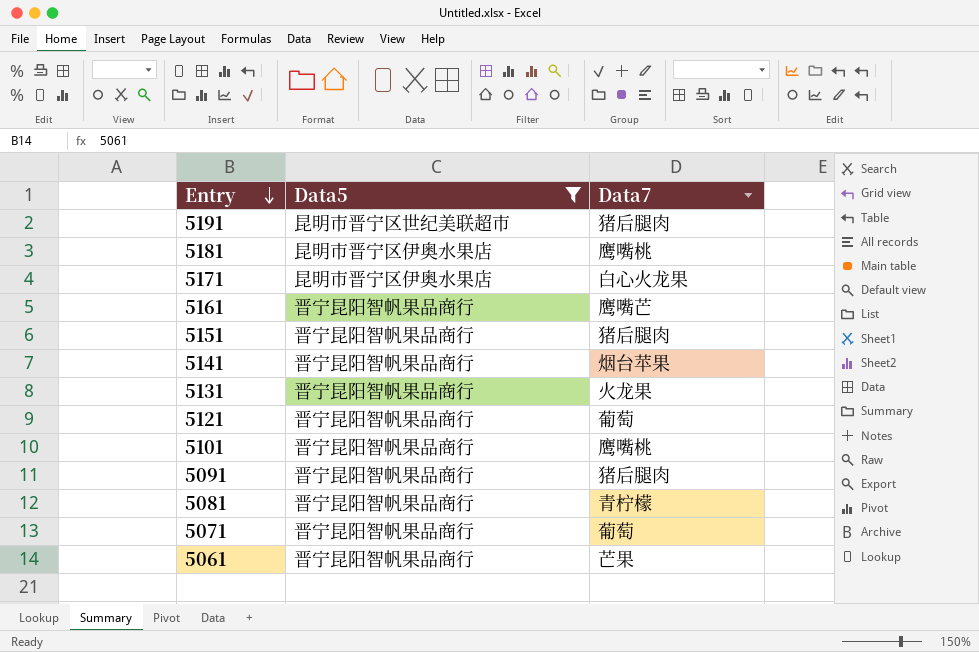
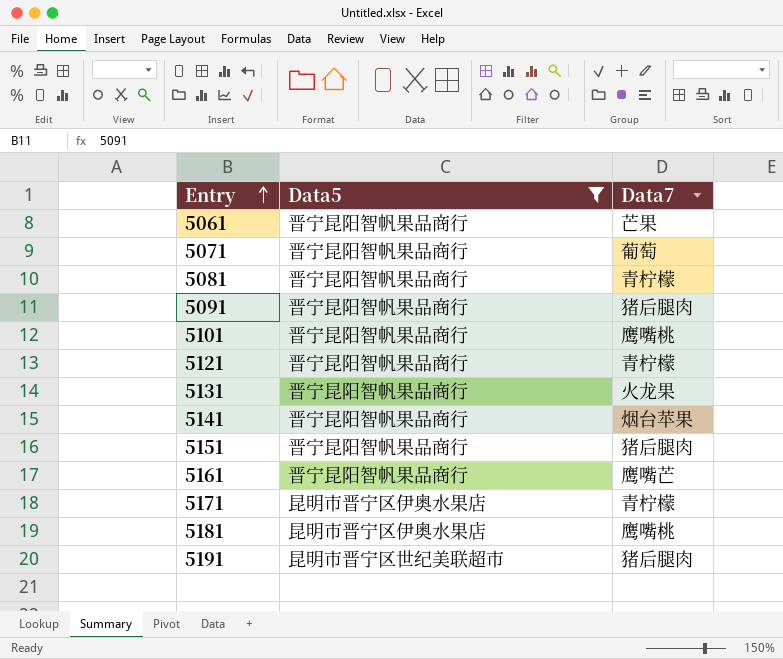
row order: Entry descending -> Entry ascending
5121 | Data7: 葡萄 -> 青柠檬
5171 | Data7: 白心火龙果 -> 青柠檬

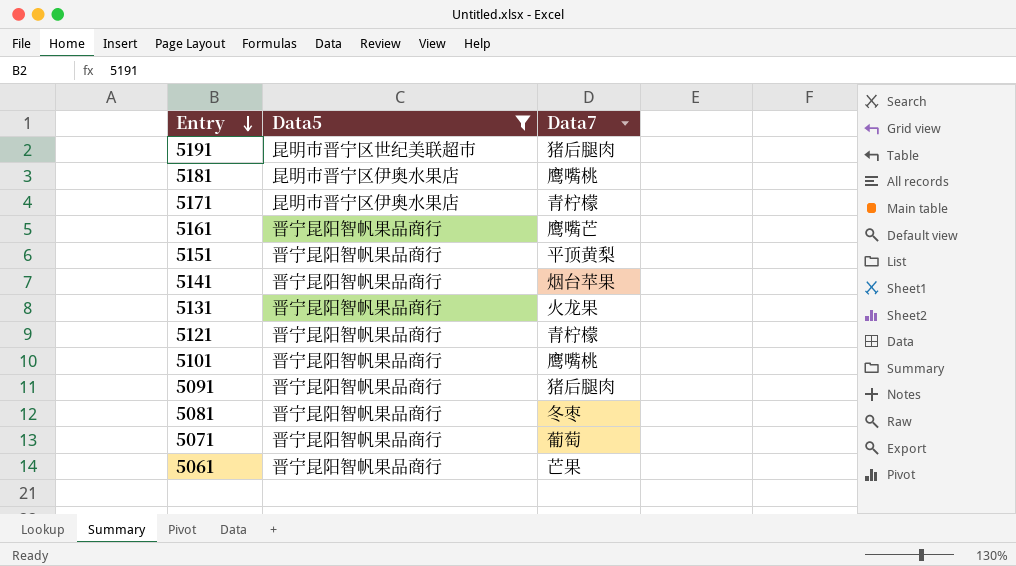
row order: Entry ascending -> Entry descending
5151 | Data7: 猪后腿肉 -> 平顶黄梨
5081 | Data7: 青柠檬 -> 冬枣

